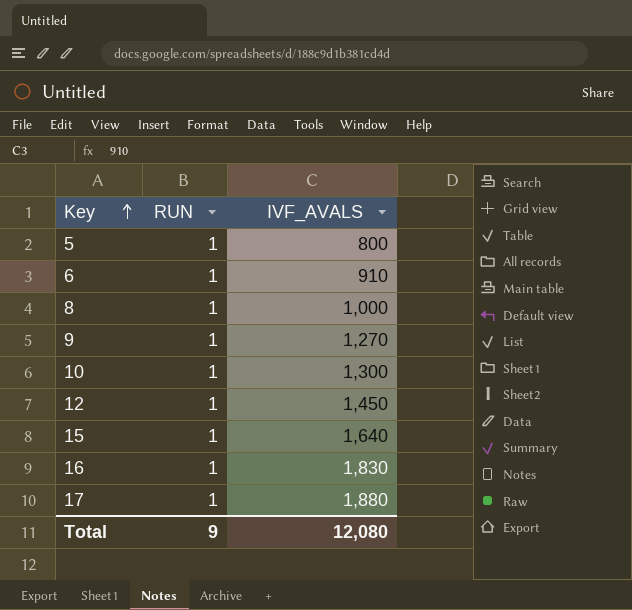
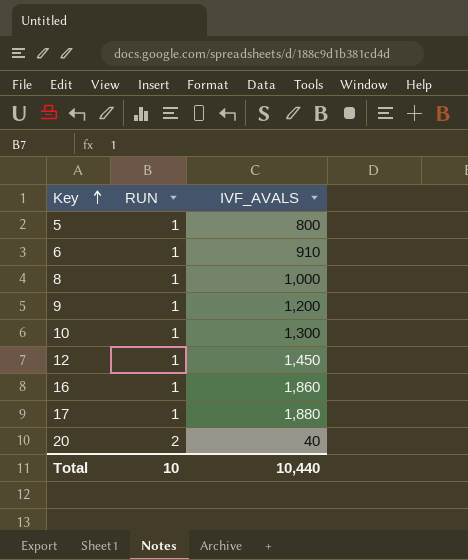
row 15: 1 | 1,640 -> none
9 | IVF_AVALS: 1,270 -> 1,200
16 | IVF_AVALS: 1,830 -> 1,860
row 20: none -> 2 | 40
Total | RUN: 9 -> 10
Total | IVF_AVALS: 12,080 -> 10,440

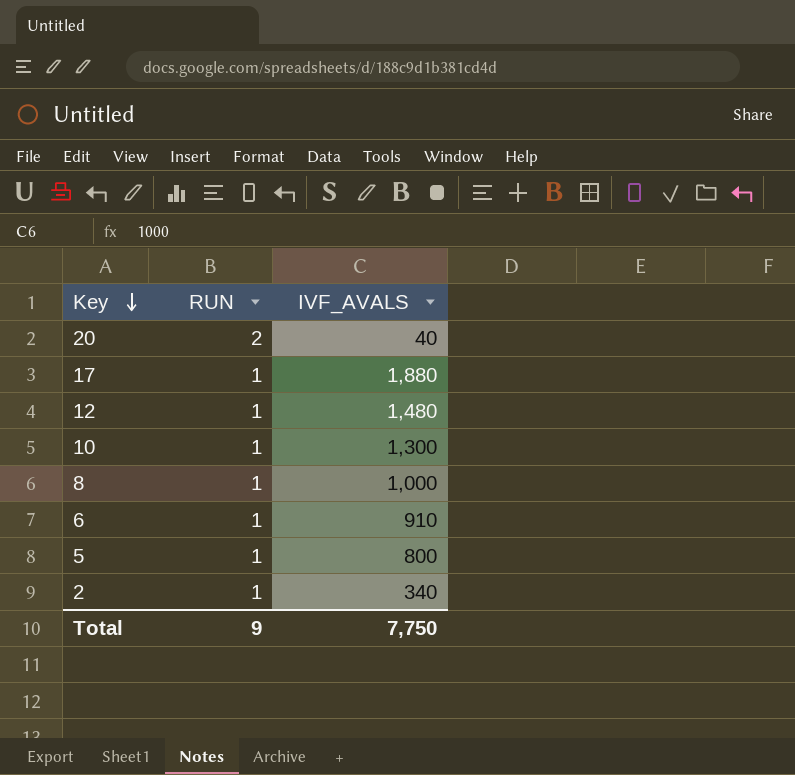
row order: Key ascending -> Key descending
row 9: 1 | 1,200 -> none
row 16: 1 | 1,860 -> none
12 | IVF_AVALS: 1,450 -> 1,480
row 2: none -> 1 | 340
Total | RUN: 10 -> 9
Total | IVF_AVALS: 10,440 -> 7,750

